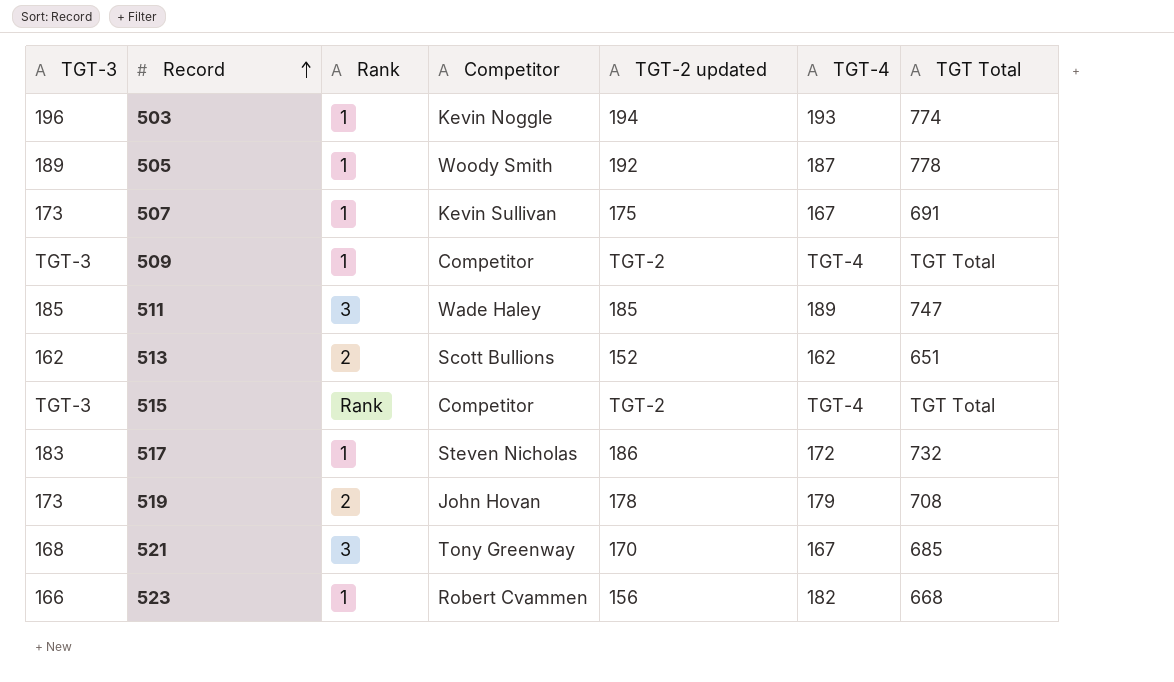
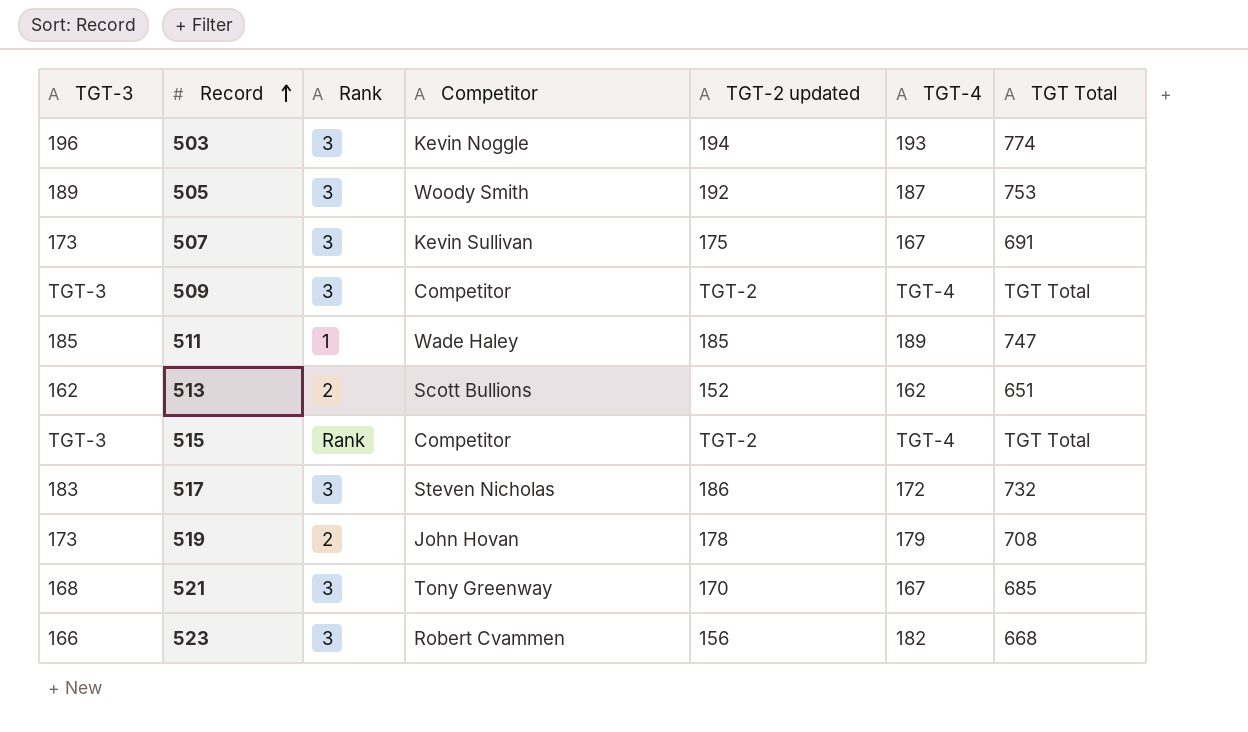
503 | Rank: 1 -> 3
505 | Rank: 1 -> 3
505 | TGT Total: 778 -> 753
507 | Rank: 1 -> 3
509 | Rank: 1 -> 3
511 | Rank: 3 -> 1
517 | Rank: 1 -> 3
523 | Rank: 1 -> 3

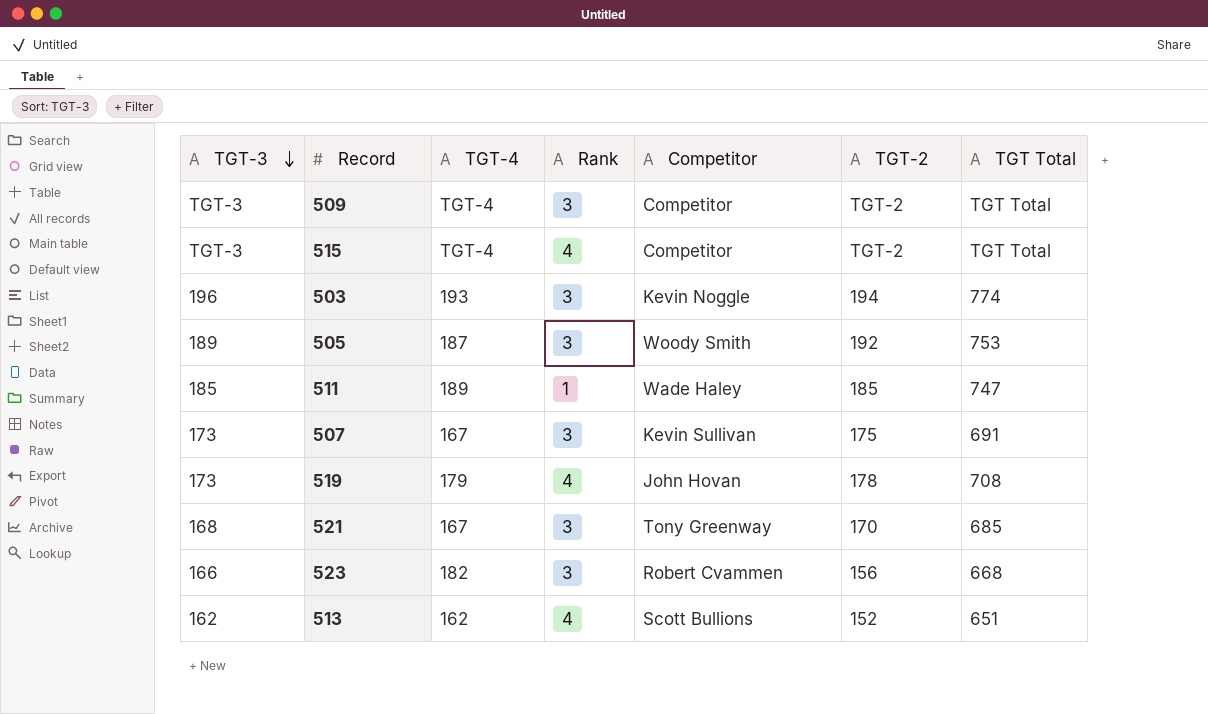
row order: Record ascending -> TGT-3 descending
column TGT-4 | position: 6 -> 3
column name: TGT-2 updated -> TGT-2
row 517: 183 | 3 | Steven Nicholas | 186 | 172 | 732 -> none
515 | Rank: Rank -> 4
519 | Rank: 2 -> 4
513 | Rank: 2 -> 4

